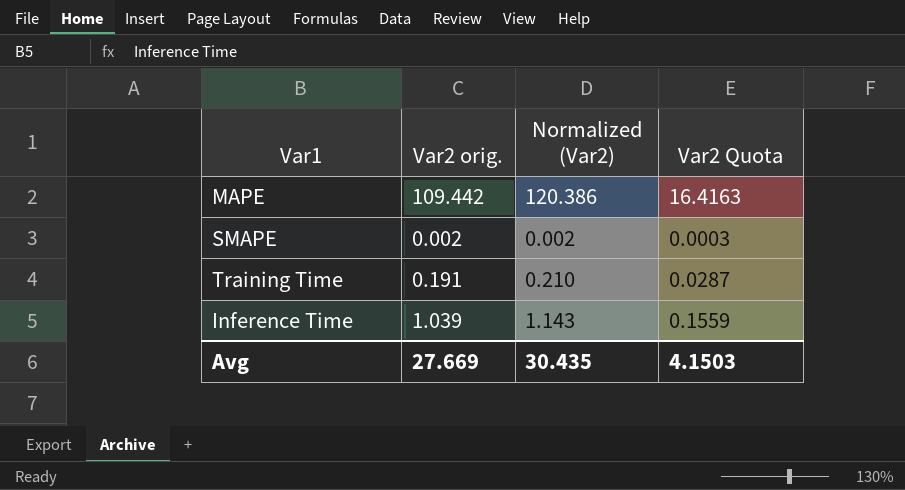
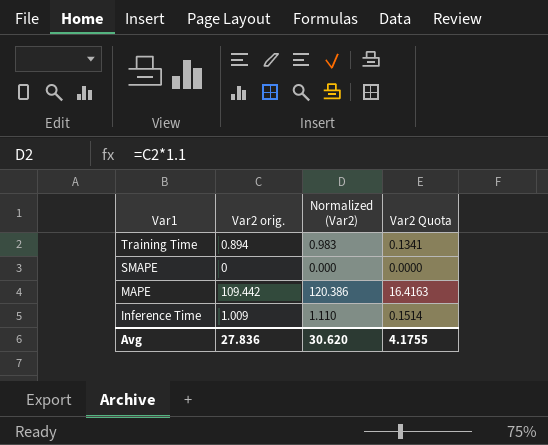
row order: none -> Var1 descending
Training Time | Var2 orig.: 0.191 -> 0.894
Training Time | Normalized (Var2): 0.210 -> 0.983
Training Time | Var2 Quota: 0.0287 -> 0.1341
SMAPE | Var2 orig.: 0.002 -> 0
SMAPE | Normalized (Var2): 0.002 -> 0.000
SMAPE | Var2 Quota: 0.0003 -> 0.0000
Inference Time | Var2 orig.: 1.039 -> 1.009
Inference Time | Normalized (Var2): 1.143 -> 1.110
Inference Time | Var2 Quota: 0.1559 -> 0.1514
Avg | Var2 orig.: 27.669 -> 27.836
Avg | Normalized (Var2): 30.435 -> 30.620
Avg | Var2 Quota: 4.1503 -> 4.1755

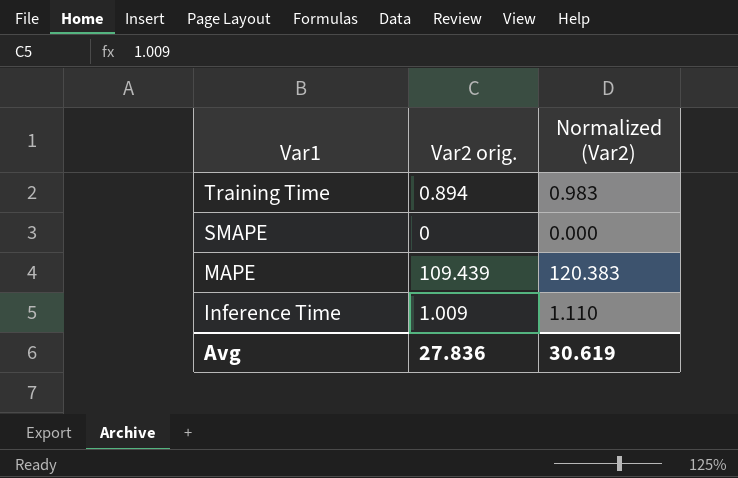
column Var2 Quota | formula: [Var2 orig.] * 0.15 -> none
MAPE | Var2 orig.: 109.442 -> 109.439
MAPE | Normalized (Var2): 120.386 -> 120.383
Avg | Normalized (Var2): 30.620 -> 30.619

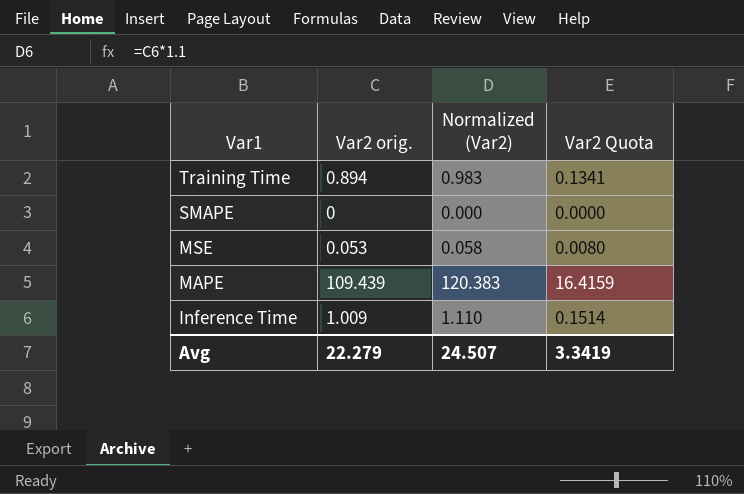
column Var2 Quota | formula: none -> [Var2 orig.] * 0.15
row MSE: none -> 0.053 | 0.058 | 0.0080
Avg | Var2 orig.: 27.836 -> 22.279
Avg | Normalized (Var2): 30.619 -> 24.507

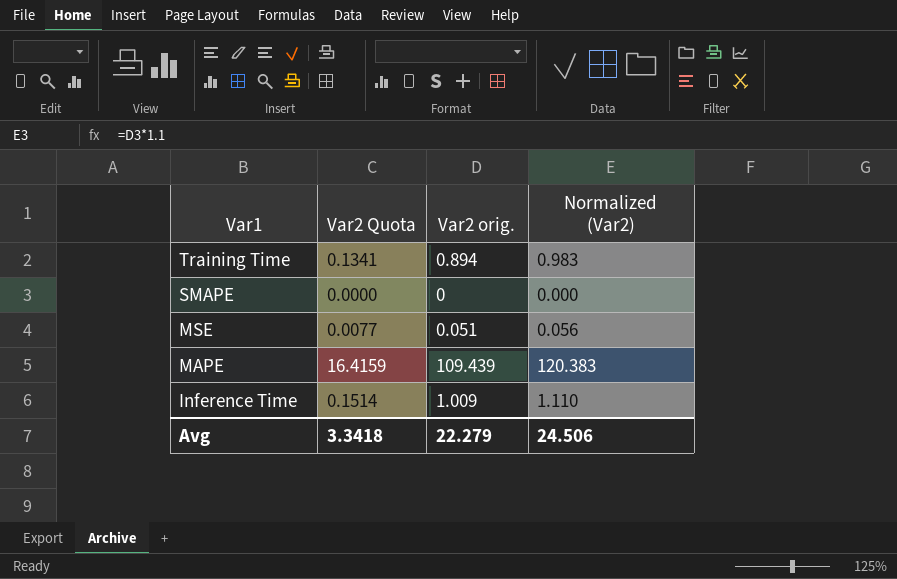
column Var2 Quota | position: 4 -> 2
MSE | Var2 Quota: 0.0080 -> 0.0077
MSE | Var2 orig.: 0.053 -> 0.051
MSE | Normalized (Var2): 0.058 -> 0.056
Avg | Var2 Quota: 3.3419 -> 3.3418
Avg | Normalized (Var2): 24.507 -> 24.506

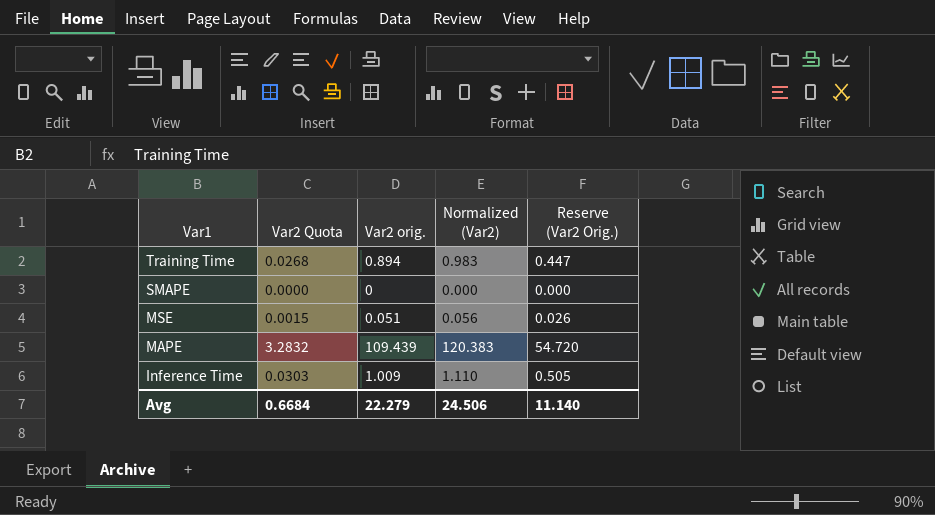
column Var2 Quota | formula: [Var2 orig.] * 0.15 -> [Var2 orig.] * 0.03
column Reserve (Var2 Orig.) | formula: none -> [Var2 orig.] * 0.5
Avg | Var2 Quota: 3.3418 -> 0.6684

